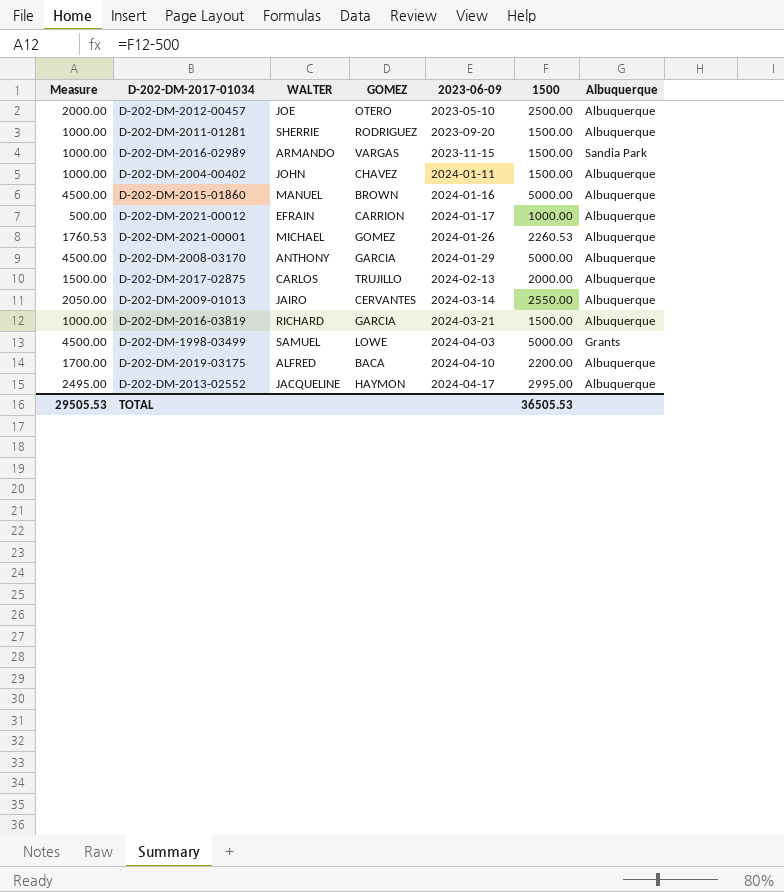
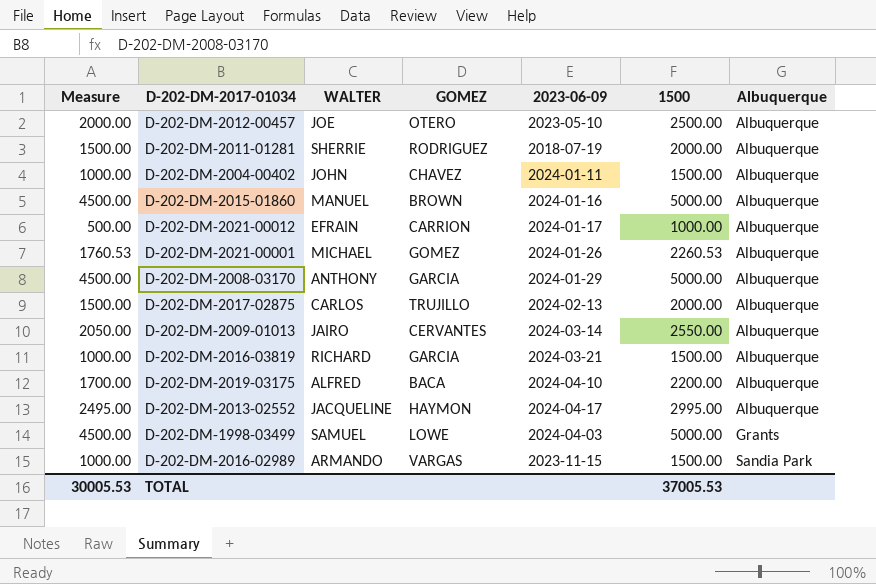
row order: 2023-06-09 ascending -> Albuquerque ascending
D-202-DM-2011-01281 | Measure: 1000.00 -> 1500.00
D-202-DM-2011-01281 | 2023-06-09: 2023-09-20 -> 2018-07-19
D-202-DM-2011-01281 | 1500: 1500.00 -> 2000.00
TOTAL | Measure: 29505.53 -> 30005.53
TOTAL | 1500: 36505.53 -> 37005.53

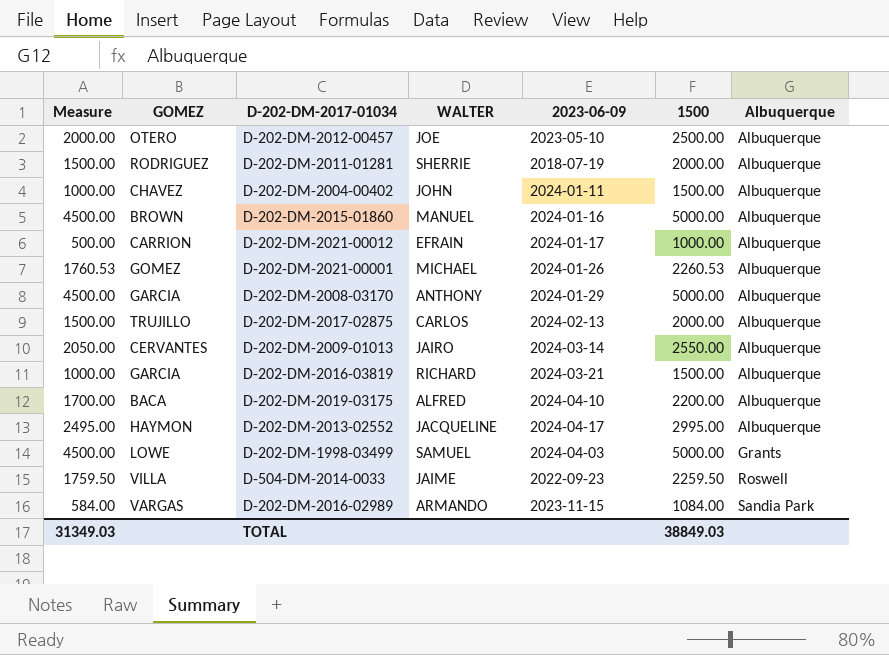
column GOMEZ | position: 4 -> 2
row D-504-DM-2014-0033: none -> 1759.50 | VILLA | JAIME | 2022-09-23 | 2259.50 | Roswell
D-202-DM-2016-02989 | Measure: 1000.00 -> 584.00
D-202-DM-2016-02989 | 1500: 1500.00 -> 1084.00
TOTAL | Measure: 30005.53 -> 31349.03
TOTAL | 1500: 37005.53 -> 38849.03

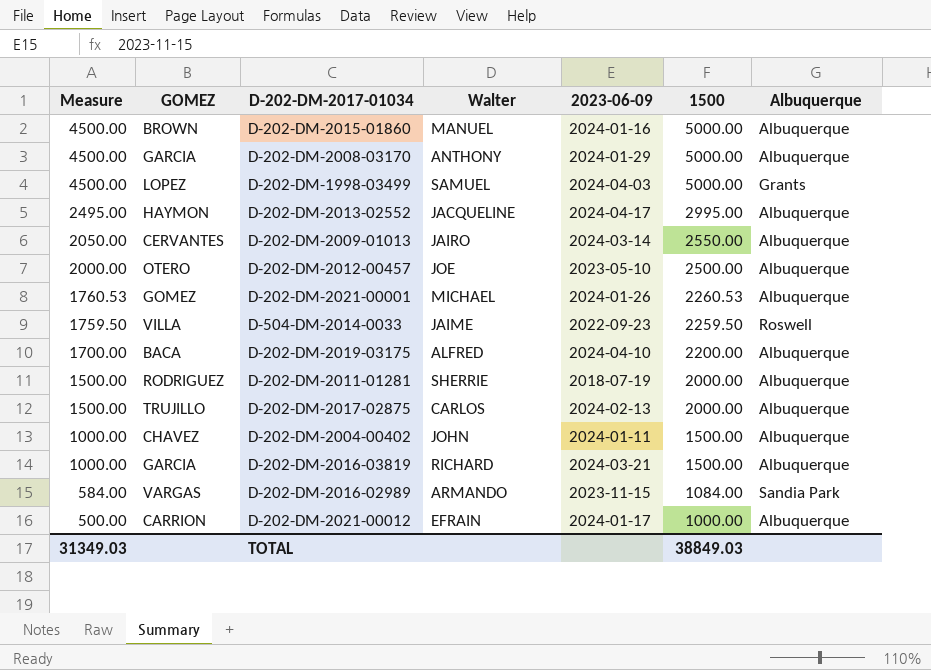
row order: Albuquerque ascending -> Measure descending
column name: WALTER -> Walter
D-202-DM-1998-03499 | GOMEZ: LOWE -> LOPEZ

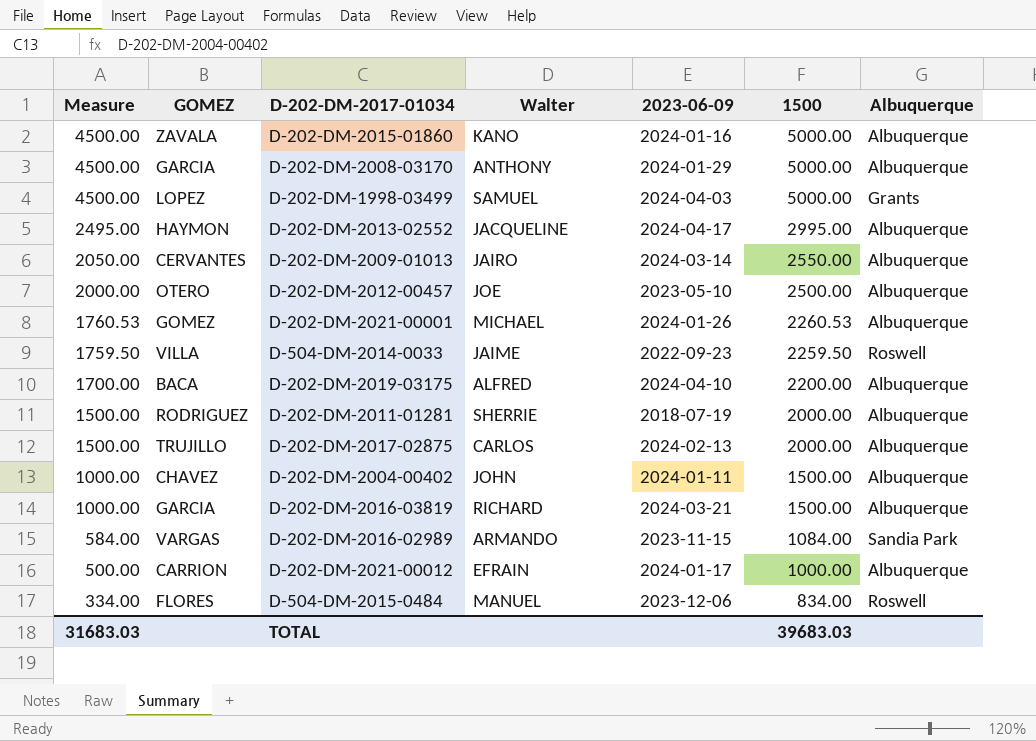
D-202-DM-2015-01860 | GOMEZ: BROWN -> ZAVALA
D-202-DM-2015-01860 | Walter: MANUEL -> KANO
row D-504-DM-2015-0484: none -> 334.00 | FLORES | MANUEL | 2023-12-06 | 834.00 | Roswell
TOTAL | Measure: 31349.03 -> 31683.03
TOTAL | 1500: 38849.03 -> 39683.03

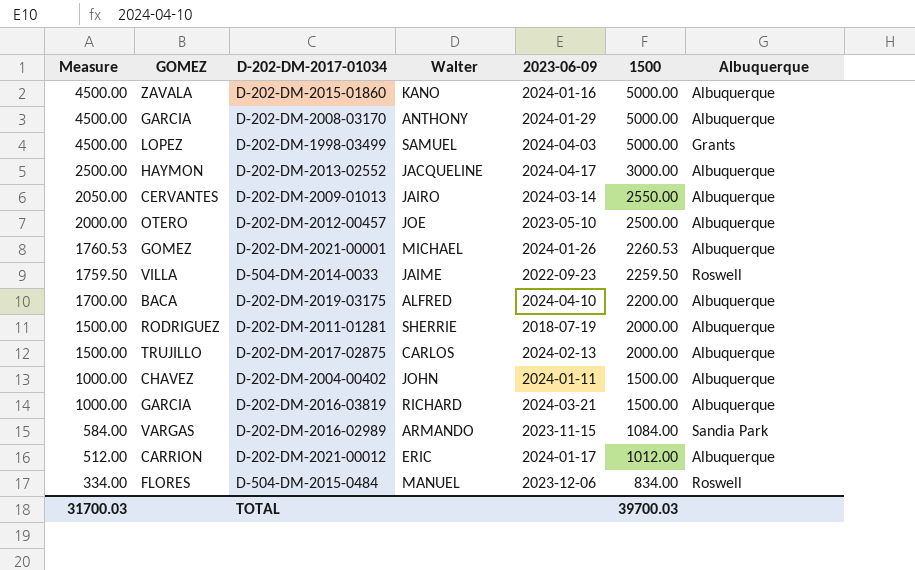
D-202-DM-2013-02552 | Measure: 2495.00 -> 2500.00
D-202-DM-2013-02552 | 1500: 2995.00 -> 3000.00
D-202-DM-2021-00012 | Measure: 500.00 -> 512.00
D-202-DM-2021-00012 | Walter: EFRAIN -> ERIC
D-202-DM-2021-00012 | 1500: 1000.00 -> 1012.00
TOTAL | Measure: 31683.03 -> 31700.03
TOTAL | 1500: 39683.03 -> 39700.03

